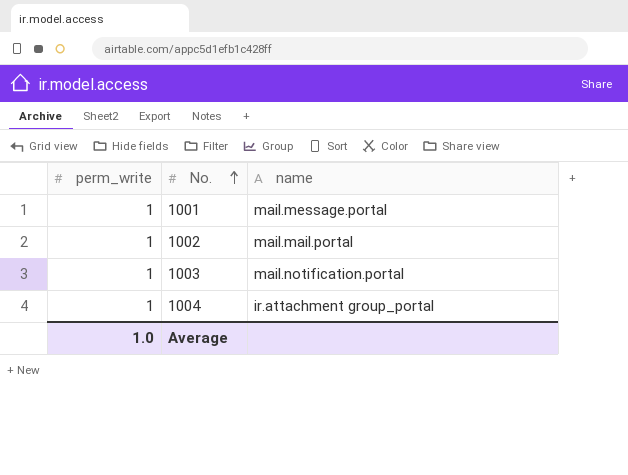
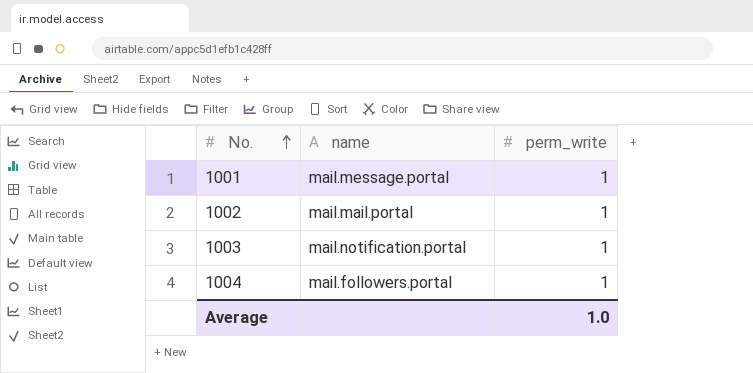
column perm_write | position: 1 -> 3
1004 | name: ir.attachment group_portal -> mail.followers.portal

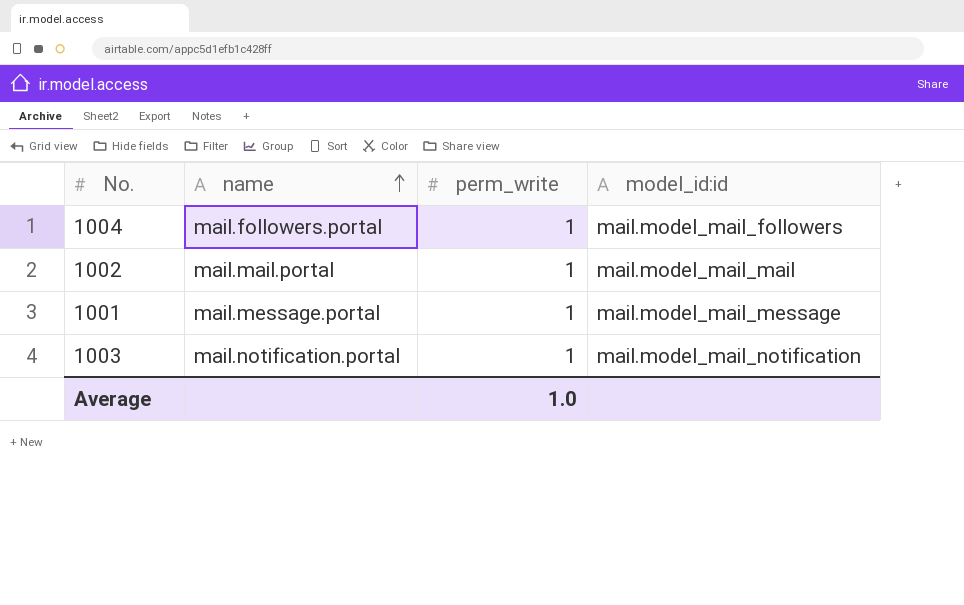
row order: No. ascending -> name ascending
column model_id:id | position: none -> 4

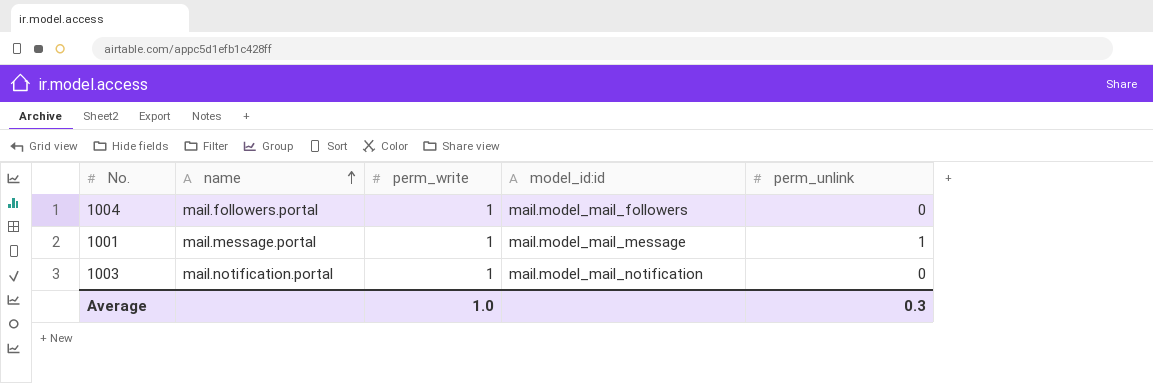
column perm_unlink | position: none -> 5
row 1002: mail.mail.portal | 1 | mail.model_mail_mail -> none

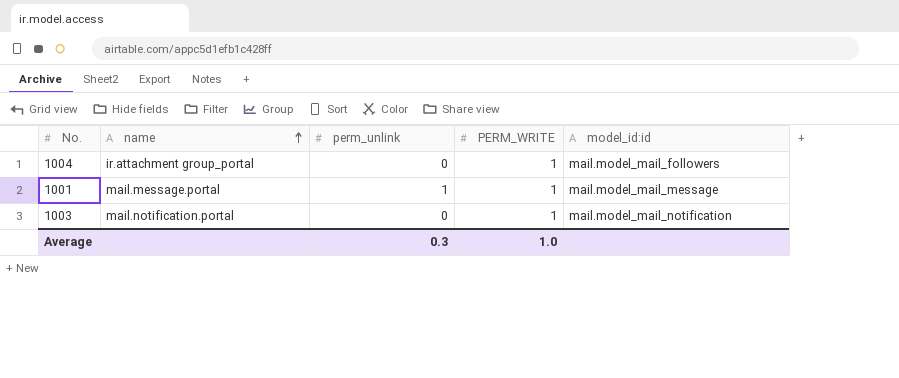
column perm_unlink | position: 5 -> 3
column name: perm_write -> PERM_WRITE
1004 | name: mail.followers.portal -> ir.attachment group_portal

